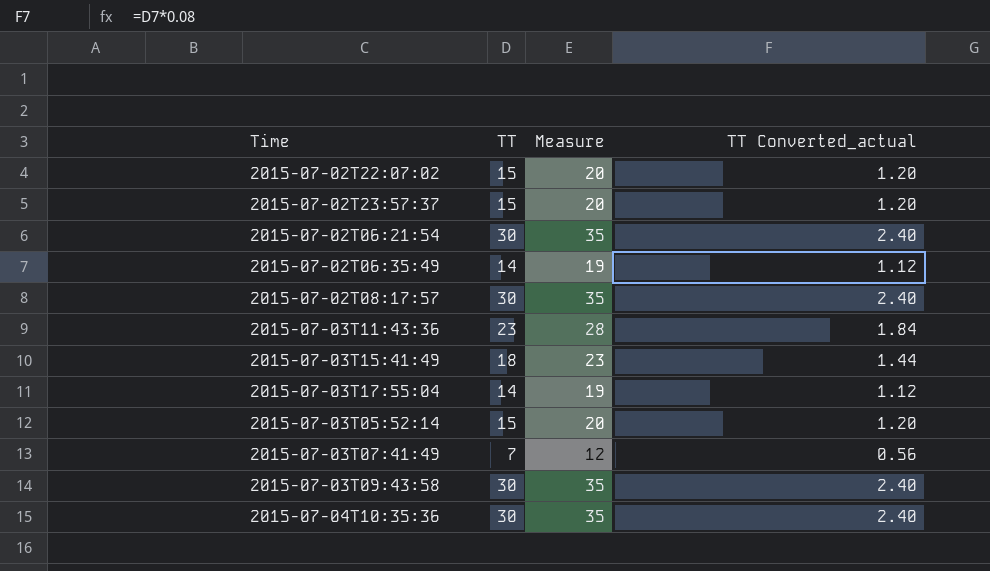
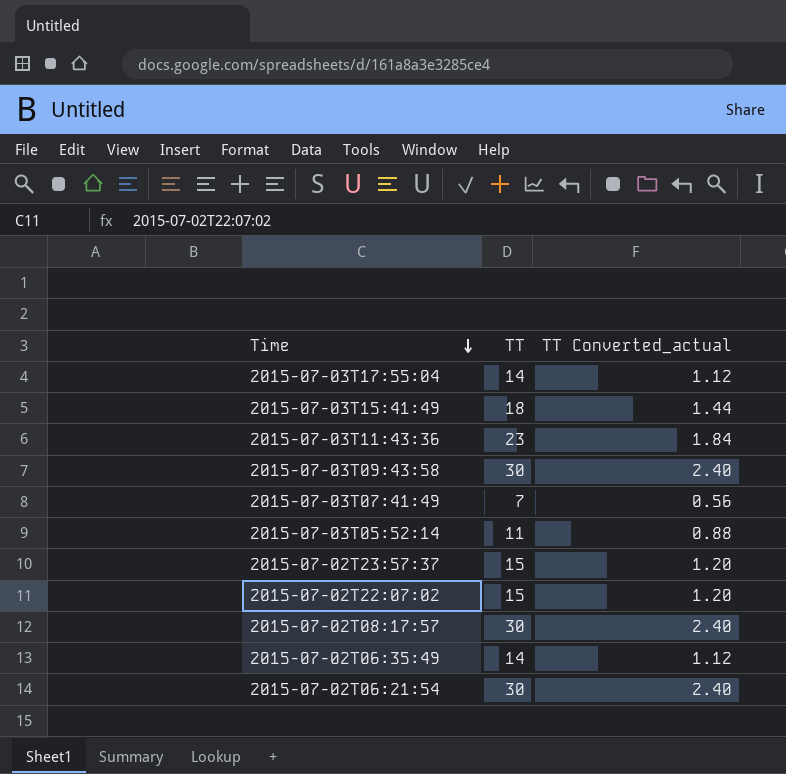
row order: none -> Time descending
column Measure | formula: [TT] + 5 -> none
row 2015-07-04T10:35:36: 30 | 35 | 2.40 -> none
2015-07-03T05:52:14 | TT: 15 -> 11
2015-07-03T05:52:14 | TT Converted_actual: 1.20 -> 0.88

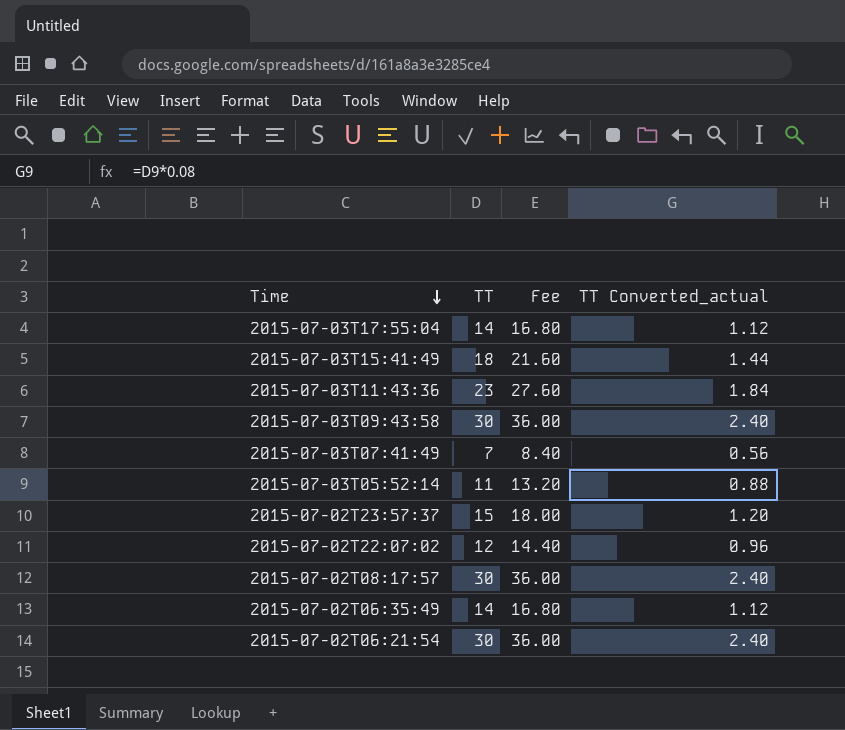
column Fee | formula: none -> [TT] * 1.2
2015-07-02T22:07:02 | TT: 15 -> 12
2015-07-02T22:07:02 | TT Converted_actual: 1.20 -> 0.96

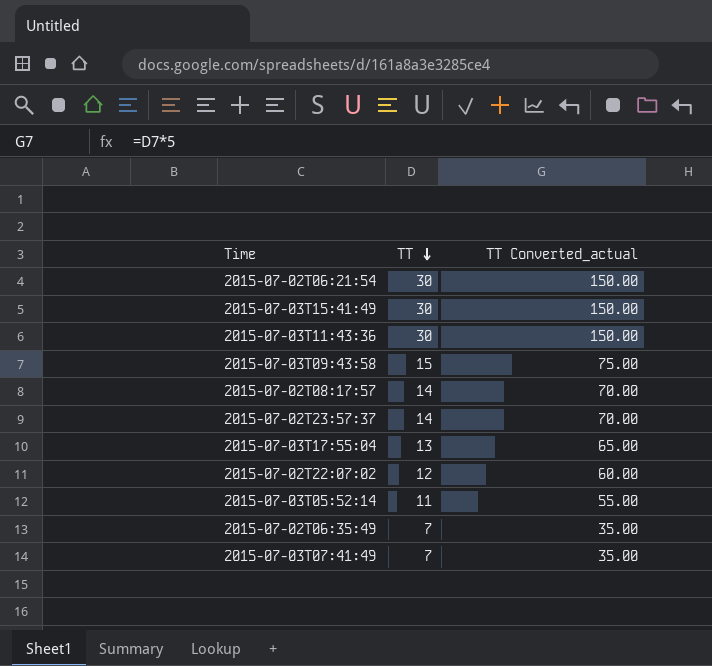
row order: Time descending -> TT descending
column Fee | formula: [TT] * 1.2 -> none
column TT Converted_actual | formula: [TT] * 0.08 -> [TT] * 5
2015-07-03T15:41:49 | TT: 18 -> 30
2015-07-03T11:43:36 | TT: 23 -> 30
2015-07-03T09:43:58 | TT: 30 -> 15
2015-07-02T08:17:57 | TT: 30 -> 14
2015-07-02T23:57:37 | TT: 15 -> 14
2015-07-03T17:55:04 | TT: 14 -> 13
2015-07-02T06:35:49 | TT: 14 -> 7

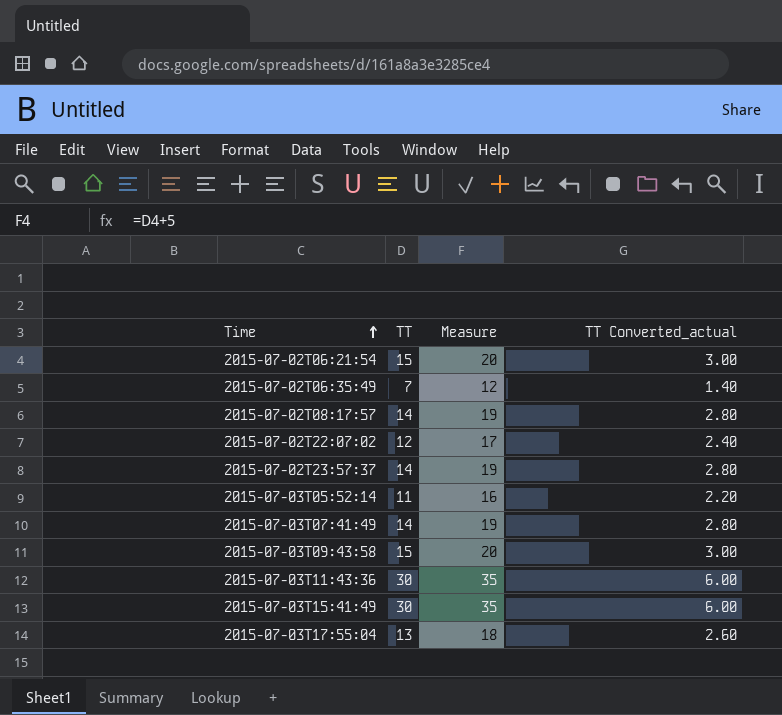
row order: TT descending -> Time ascending
column Measure | formula: none -> [TT] + 5
column TT Converted_actual | formula: [TT] * 5 -> [TT] * 0.2
2015-07-02T06:21:54 | TT: 30 -> 15
2015-07-03T07:41:49 | TT: 7 -> 14

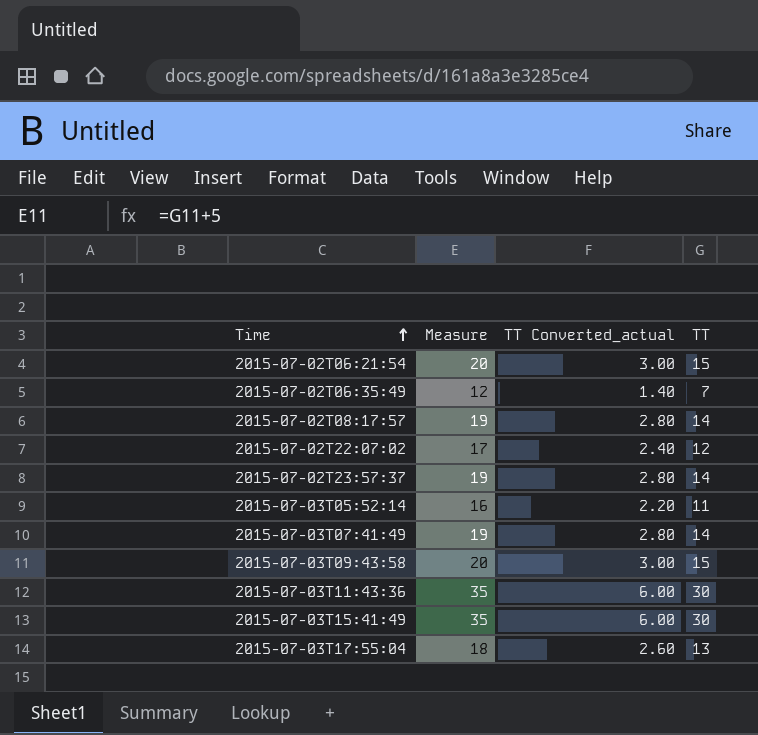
column TT | position: 2 -> 4

